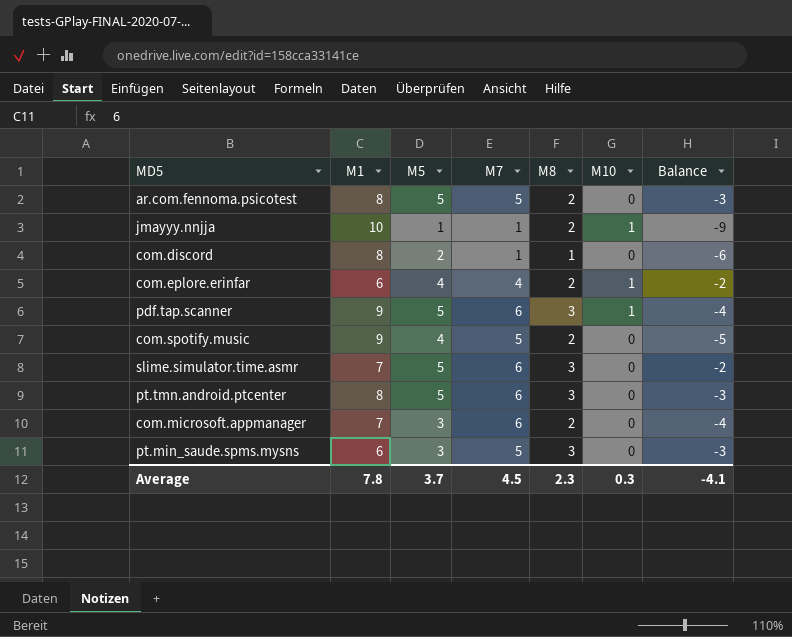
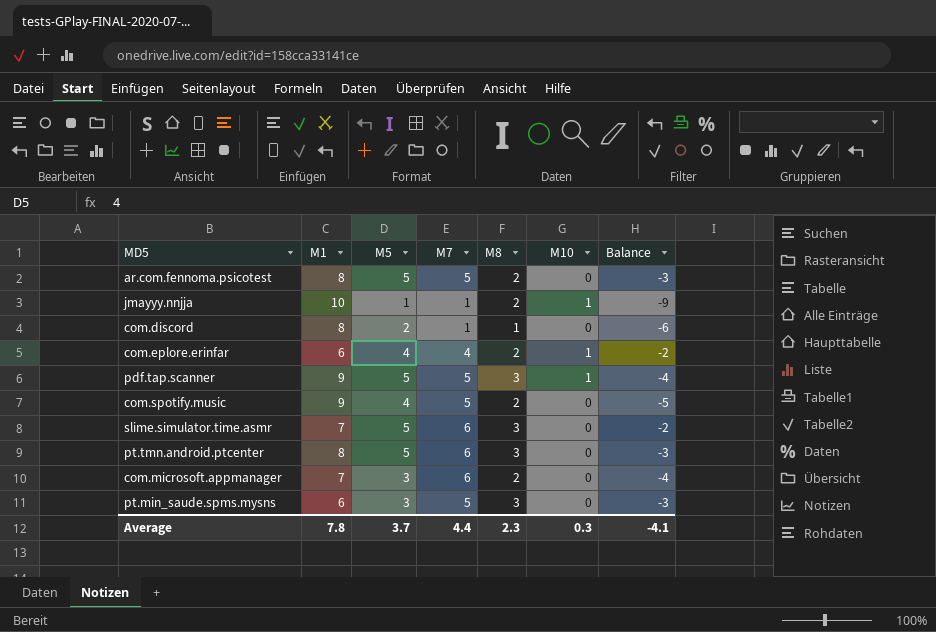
pdf.tap.scanner | M7: 6 -> 5
Average | M7: 4.5 -> 4.4

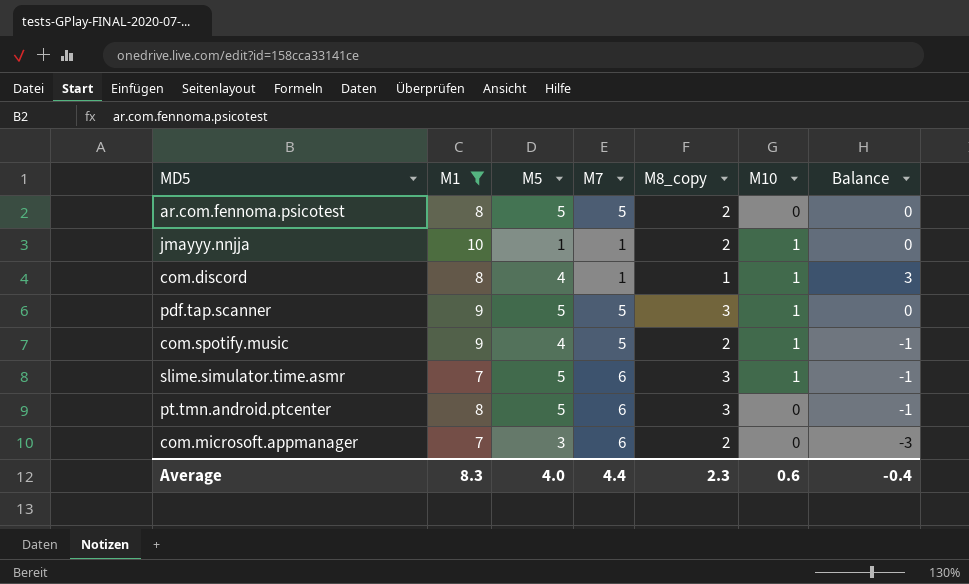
filter: none -> M1 != 6
column name: M8 -> M8_copy
column Balance | formula: [M5] - [M1] -> [M5] - [M7]
com.discord | M5: 2 -> 4
com.discord | M10: 0 -> 1
com.spotify.music | M10: 0 -> 1
slime.simulator.time.asmr | M10: 0 -> 1
Average | M1: 7.8 -> 8.3
Average | M5: 3.7 -> 4.0
Average | M10: 0.3 -> 0.6
Average | Balance: -4.1 -> -0.4

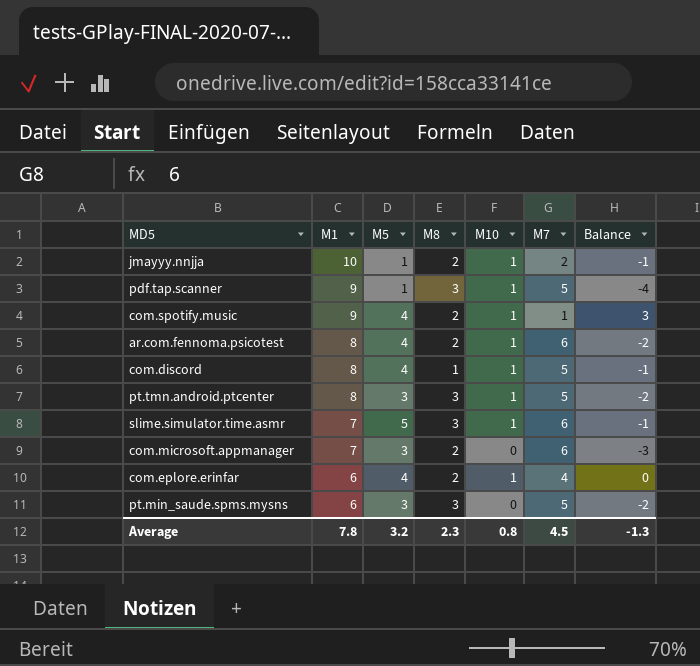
filter: M1 != 6 -> none
row order: none -> M1 descending
column name: M8_copy -> M8
column M7 | position: 4 -> 6
jmayyy.nnjja | M7: 1 -> 2
jmayyy.nnjja | Balance: 0 -> -1
pdf.tap.scanner | M5: 5 -> 1
pdf.tap.scanner | Balance: 0 -> -4
com.spotify.music | M7: 5 -> 1
com.spotify.music | Balance: -1 -> 3
ar.com.fennoma.psicotest | M5: 5 -> 4
ar.com.fennoma.psicotest | M10: 0 -> 1
ar.com.fennoma.psicotest | M7: 5 -> 6
ar.com.fennoma.psicotest | Balance: 0 -> -2
com.discord | M7: 1 -> 5
com.discord | Balance: 3 -> -1
pt.tmn.android.ptcenter | M5: 5 -> 3
pt.tmn.android.ptcenter | M10: 0 -> 1
pt.tmn.android.ptcenter | M7: 6 -> 5
pt.tmn.android.ptcenter | Balance: -1 -> -2
Average | M1: 8.3 -> 7.8
Average | M5: 4.0 -> 3.2
Average | M10: 0.6 -> 0.8
Average | M7: 4.4 -> 4.5
Average | Balance: -0.4 -> -1.3

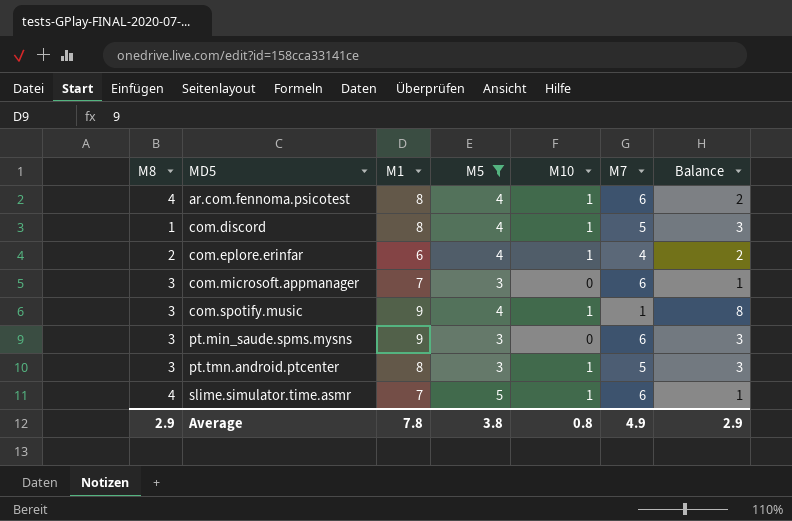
filter: none -> M5 != 1
row order: M1 descending -> MD5 ascending
column M8 | position: 4 -> 1
column Balance | formula: [M5] - [M7] -> [M1] - [M7]
ar.com.fennoma.psicotest | M8: 2 -> 4
com.microsoft.appmanager | M8: 2 -> 3
com.spotify.music | M8: 2 -> 3
pt.min_saude.spms.mysns | M1: 6 -> 9
pt.min_saude.spms.mysns | M7: 5 -> 6
slime.simulator.time.asmr | M8: 3 -> 4
Average | M8: 2.3 -> 2.9
Average | M5: 3.2 -> 3.8
Average | M7: 4.5 -> 4.9
Average | Balance: -1.3 -> 2.9

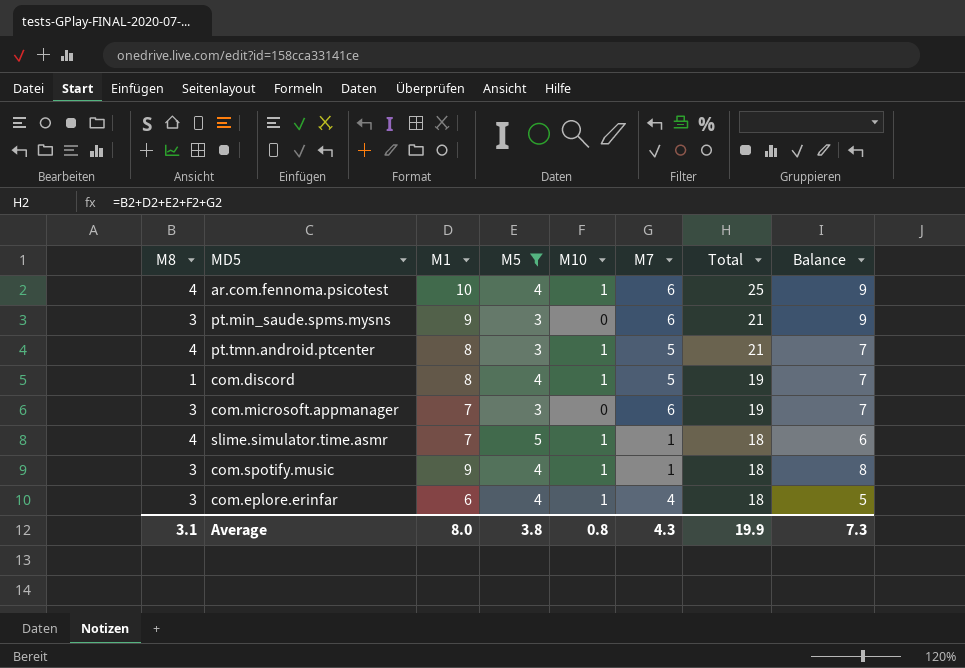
row order: MD5 ascending -> Total descending
column Total | formula: none -> [M8] + [M1] + [M5] + [M10] + [M7]
column Balance | formula: [M1] - [M7] -> [M1] - [M10]
ar.com.fennoma.psicotest | M1: 8 -> 10
pt.tmn.android.ptcenter | M8: 3 -> 4
slime.simulator.time.asmr | M7: 6 -> 1
com.eplore.erinfar | M8: 2 -> 3
Average | M8: 2.9 -> 3.1
Average | M1: 7.8 -> 8.0
Average | M7: 4.9 -> 4.3
Average | Balance: 2.9 -> 7.3

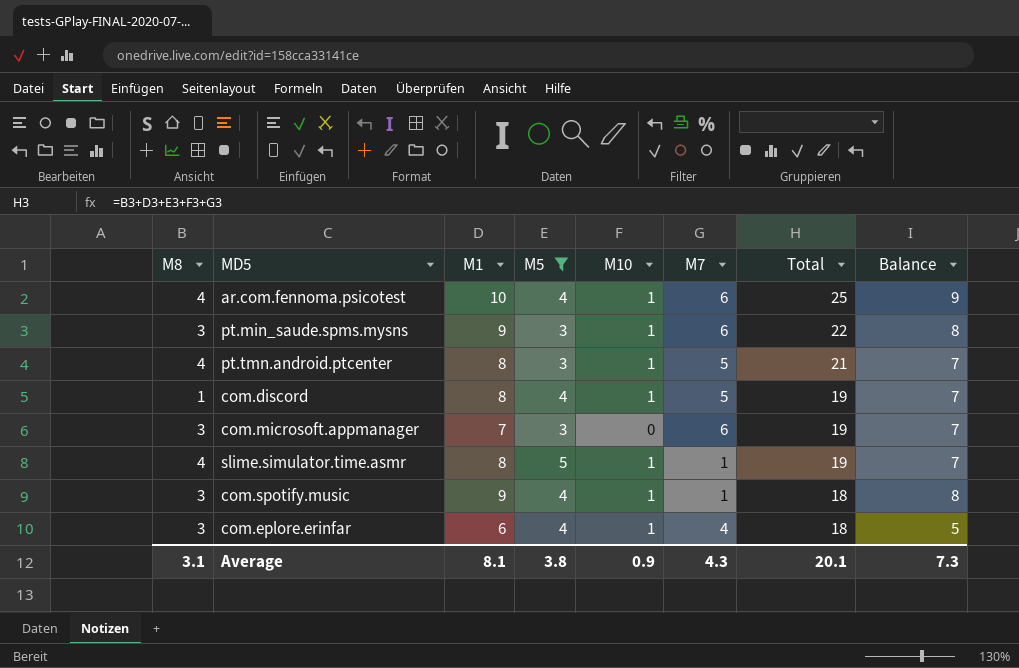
pt.min_saude.spms.mysns | M10: 0 -> 1
pt.min_saude.spms.mysns | Total: 21 -> 22
pt.min_saude.spms.mysns | Balance: 9 -> 8
slime.simulator.time.asmr | M1: 7 -> 8
slime.simulator.time.asmr | Total: 18 -> 19
slime.simulator.time.asmr | Balance: 6 -> 7
Average | M1: 8.0 -> 8.1
Average | M10: 0.8 -> 0.9
Average | Total: 19.9 -> 20.1

